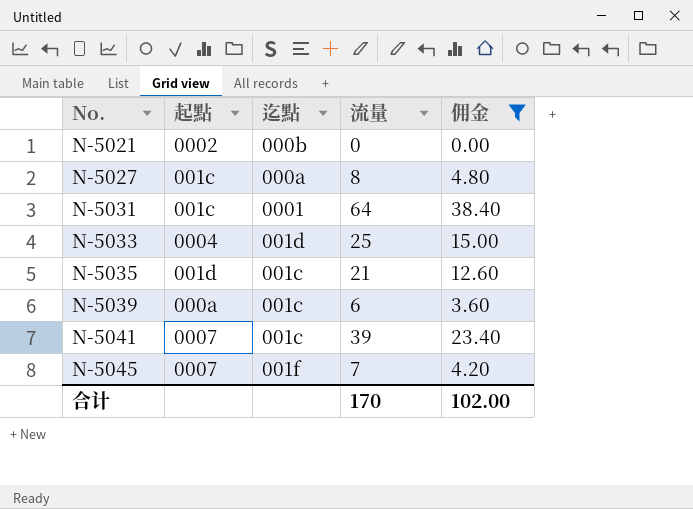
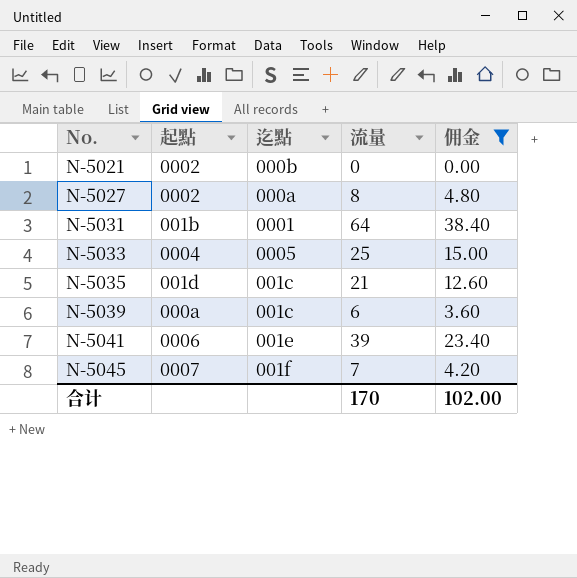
N-5027 | 起點: 001c -> 0002
N-5031 | 起點: 001c -> 001b
N-5033 | 迄點: 001d -> 0005
N-5041 | 起點: 0007 -> 0006
N-5041 | 迄點: 001c -> 001e

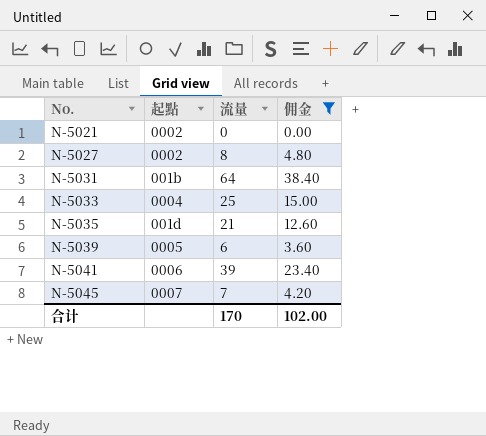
column 迄點 | position: 3 -> none
N-5039 | 起點: 000a -> 0005

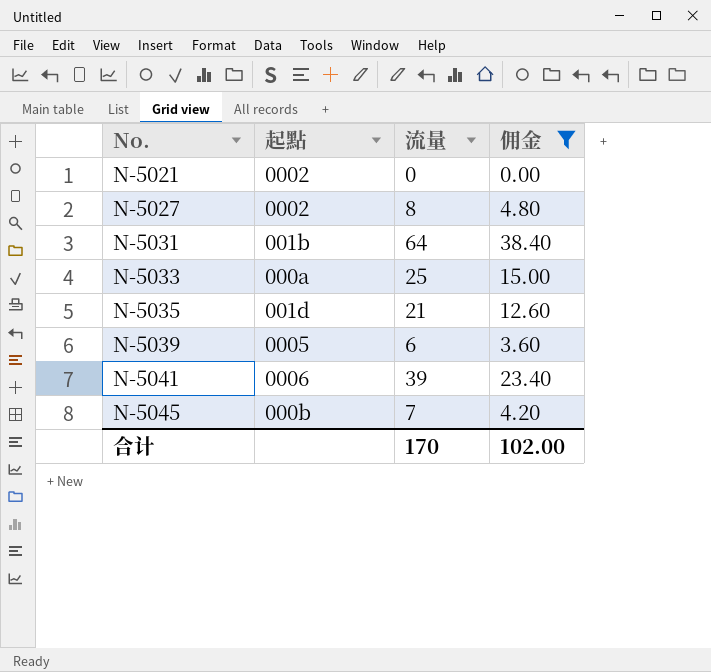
N-5033 | 起點: 0004 -> 000a
N-5045 | 起點: 0007 -> 000b

